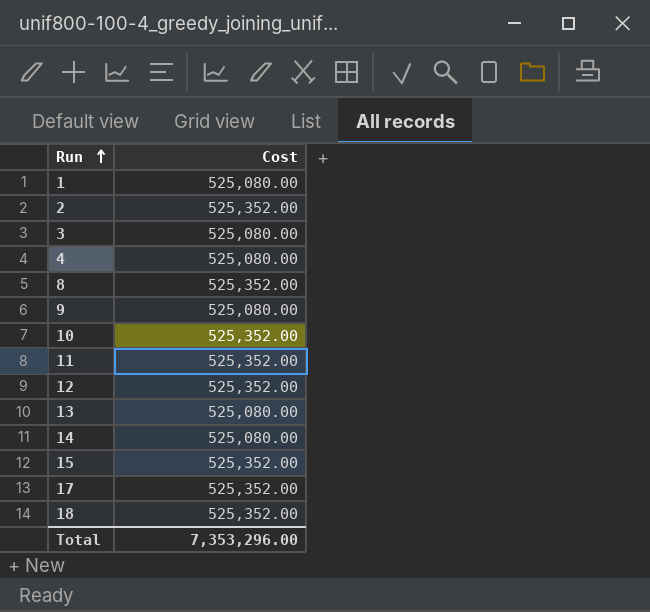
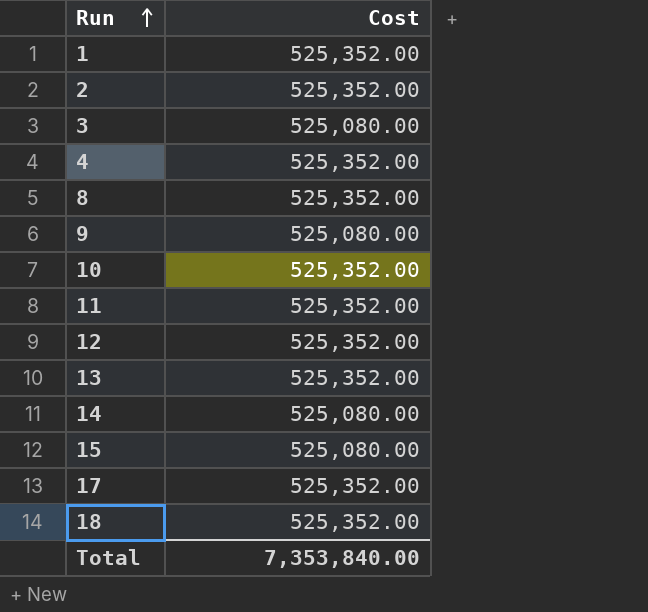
1 | Cost: 525,080.00 -> 525,352.00
4 | Cost: 525,080.00 -> 525,352.00
13 | Cost: 525,080.00 -> 525,352.00
15 | Cost: 525,352.00 -> 525,080.00
Total | Cost: 7,353,296.00 -> 7,353,840.00

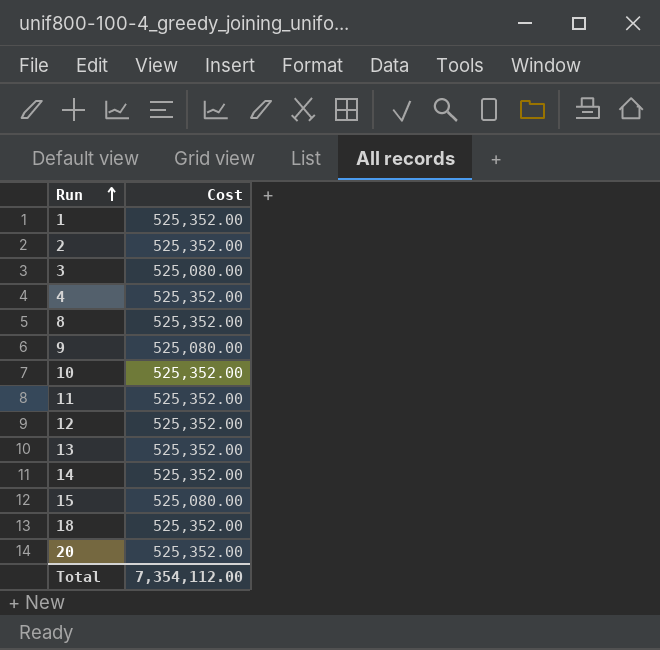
row 17: 525,352.00 -> none
14 | Cost: 525,080.00 -> 525,352.00
row 20: none -> 525,352.00
Total | Cost: 7,353,840.00 -> 7,354,112.00

